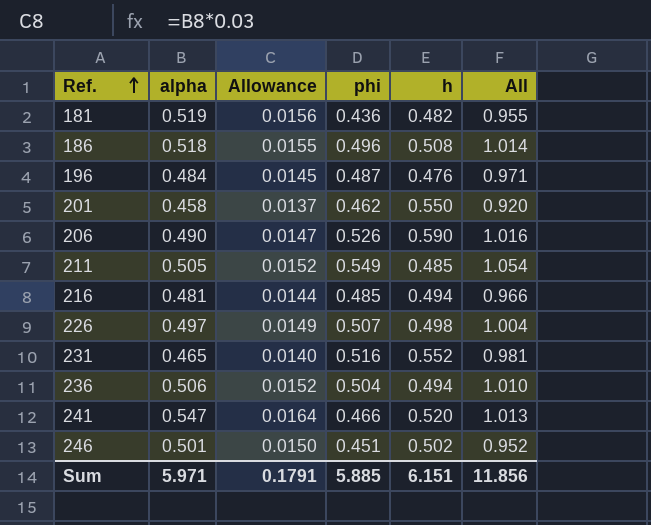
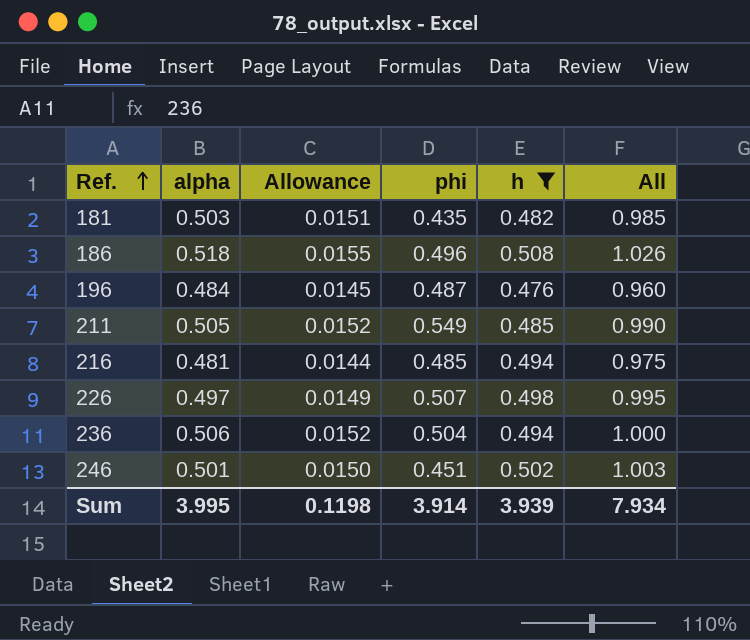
filter: none -> h <= 0.508
column All | formula: [alpha] + [phi] -> [alpha] + [h]
181 | alpha: 0.519 -> 0.503
181 | Allowance: 0.0156 -> 0.0151
181 | phi: 0.436 -> 0.435
Sum | alpha: 5.971 -> 3.995
Sum | Allowance: 0.1791 -> 0.1198
Sum | phi: 5.885 -> 3.914
Sum | h: 6.151 -> 3.939
Sum | All: 11.856 -> 7.934

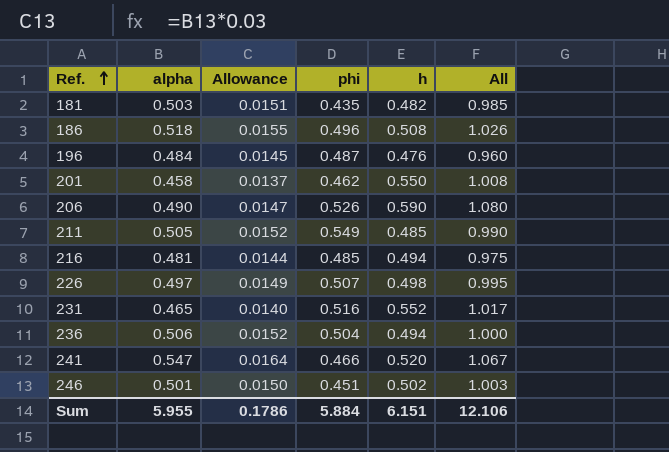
filter: h <= 0.508 -> none
Sum | alpha: 3.995 -> 5.955
Sum | Allowance: 0.1198 -> 0.1786
Sum | phi: 3.914 -> 5.884
Sum | h: 3.939 -> 6.151
Sum | All: 7.934 -> 12.106

